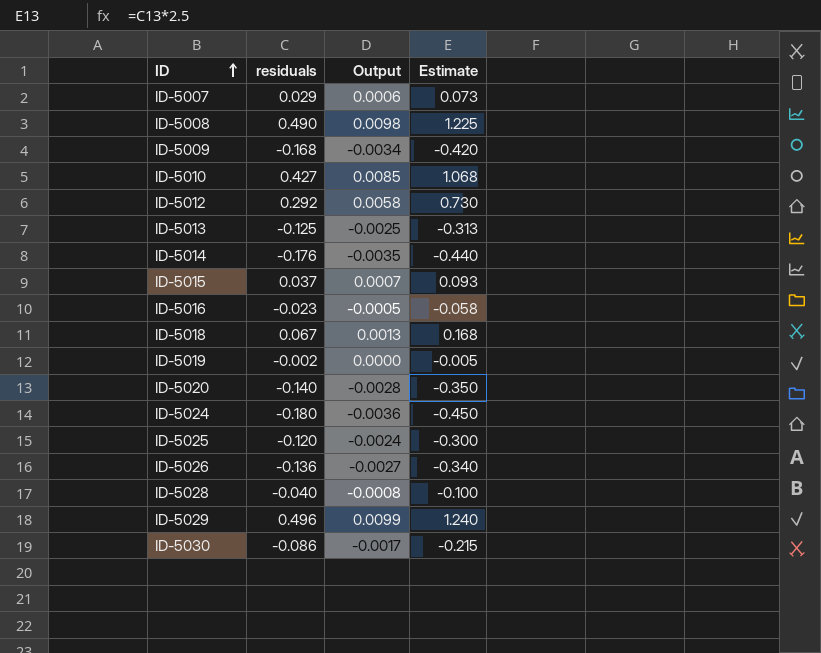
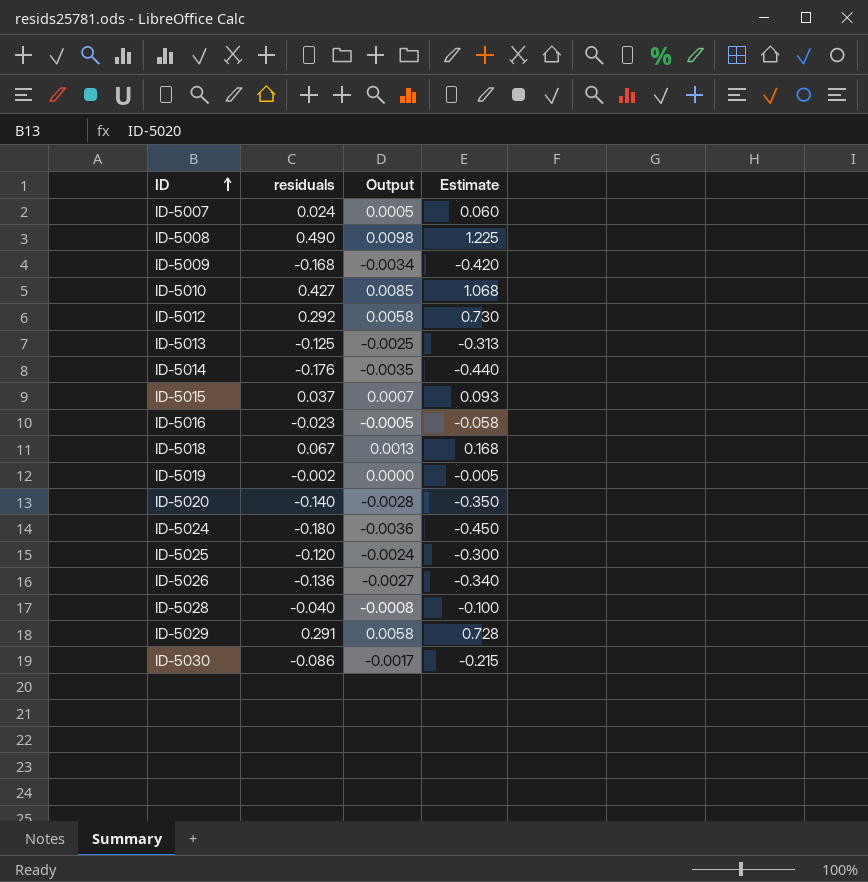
ID-5007 | residuals: 0.029 -> 0.024
ID-5007 | Output: 0.0006 -> 0.0005
ID-5007 | Estimate: 0.073 -> 0.060
ID-5029 | residuals: 0.496 -> 0.291
ID-5029 | Output: 0.0099 -> 0.0058
ID-5029 | Estimate: 1.240 -> 0.728

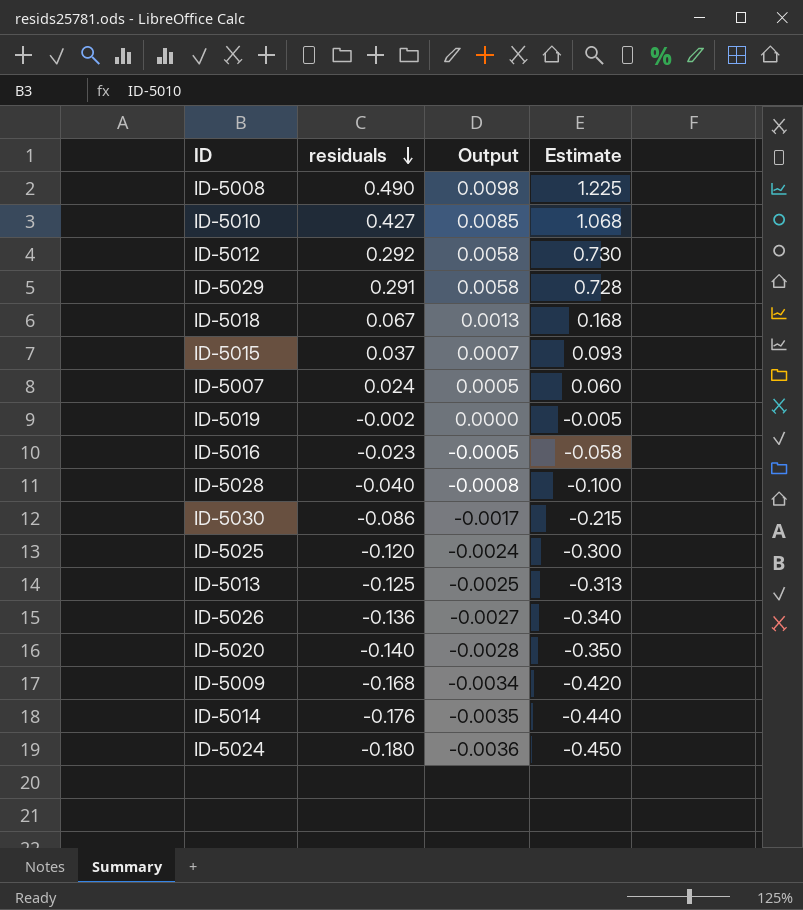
row order: ID ascending -> residuals descending

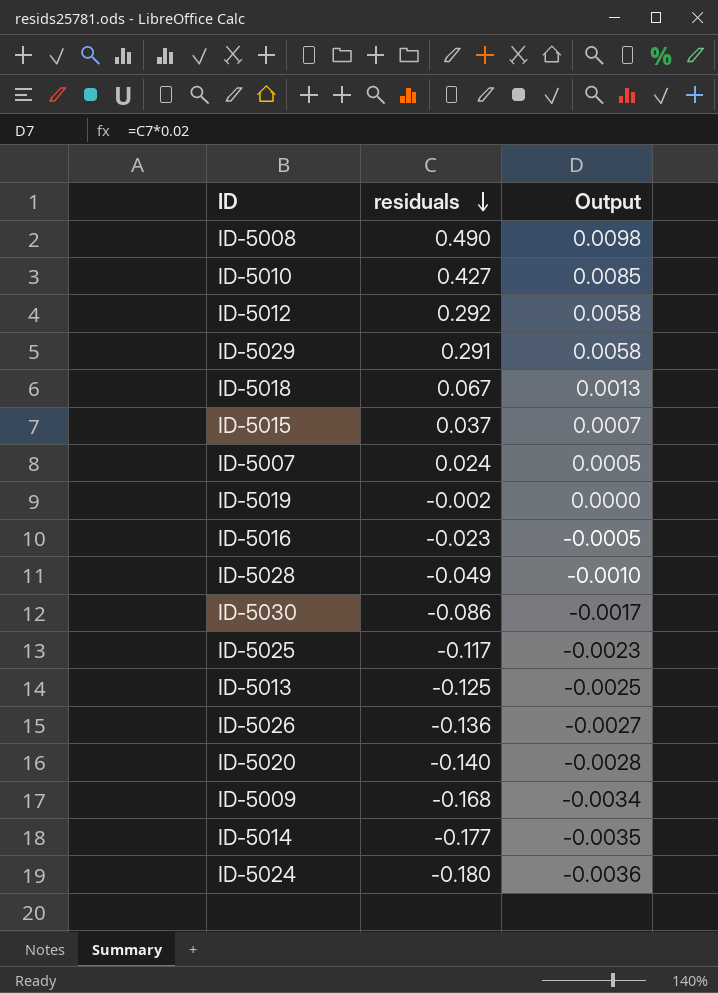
column Estimate | formula: [residuals] * 2.5 -> none
ID-5028 | residuals: -0.040 -> -0.049
ID-5028 | Output: -0.0008 -> -0.0010
ID-5025 | residuals: -0.120 -> -0.117
ID-5025 | Output: -0.0024 -> -0.0023
ID-5014 | residuals: -0.176 -> -0.177

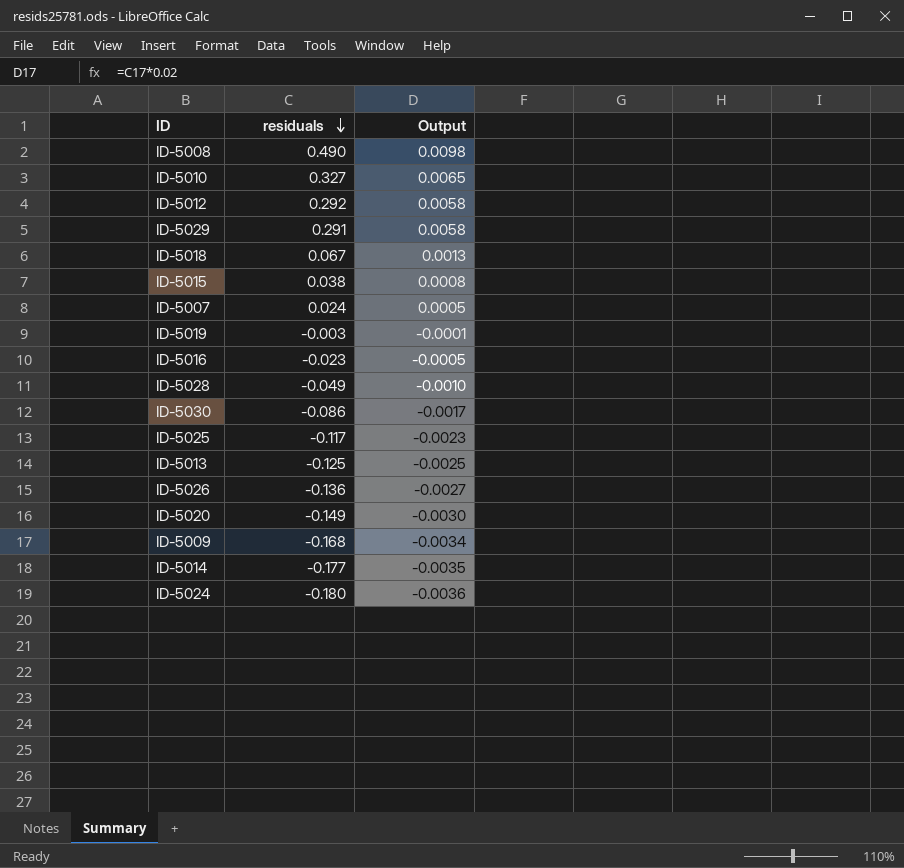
ID-5010 | residuals: 0.427 -> 0.327
ID-5010 | Output: 0.0085 -> 0.0065
ID-5015 | residuals: 0.037 -> 0.038
ID-5015 | Output: 0.0007 -> 0.0008
ID-5019 | residuals: -0.002 -> -0.003
ID-5019 | Output: 0.0000 -> -0.0001
ID-5020 | residuals: -0.140 -> -0.149
ID-5020 | Output: -0.0028 -> -0.0030

